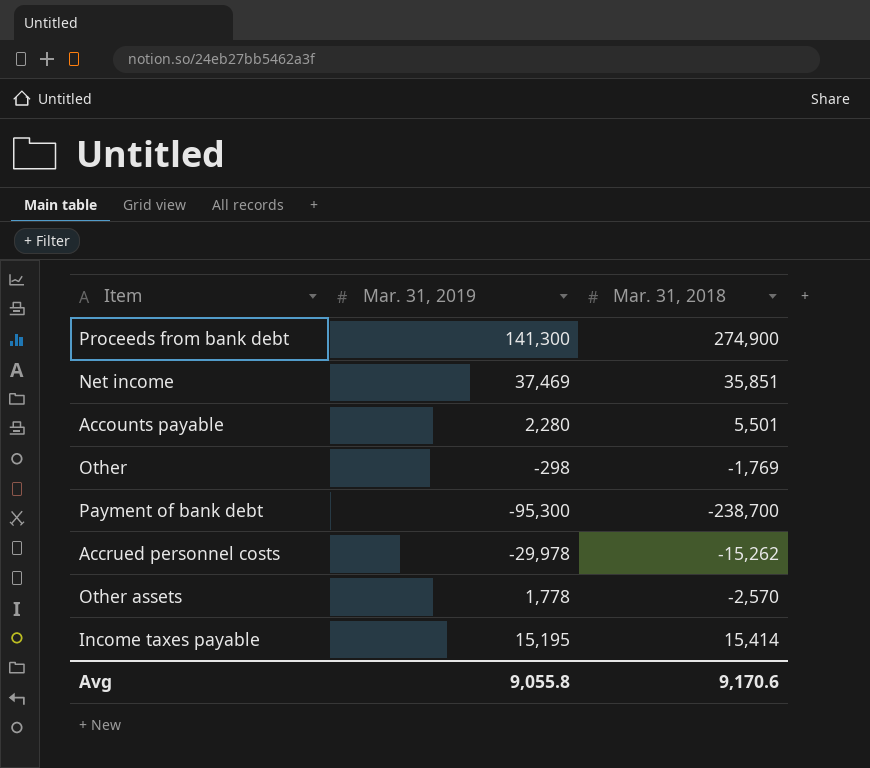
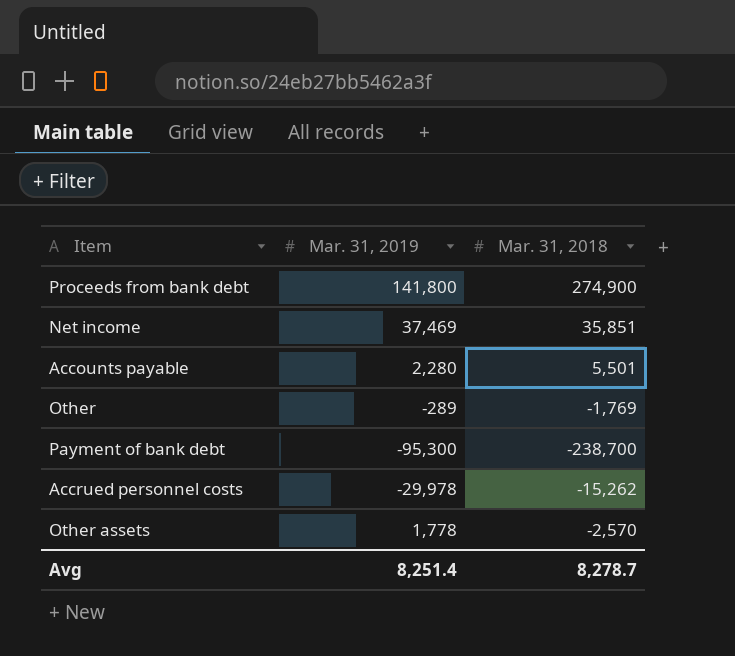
row Income taxes payable: 15,195 | 15,414 -> none
Proceeds from bank debt | Mar. 31, 2019: 141,300 -> 141,800
Other | Mar. 31, 2019: -298 -> -289
Avg | Mar. 31, 2019: 9,055.8 -> 8,251.4
Avg | Mar. 31, 2018: 9,170.6 -> 8,278.7

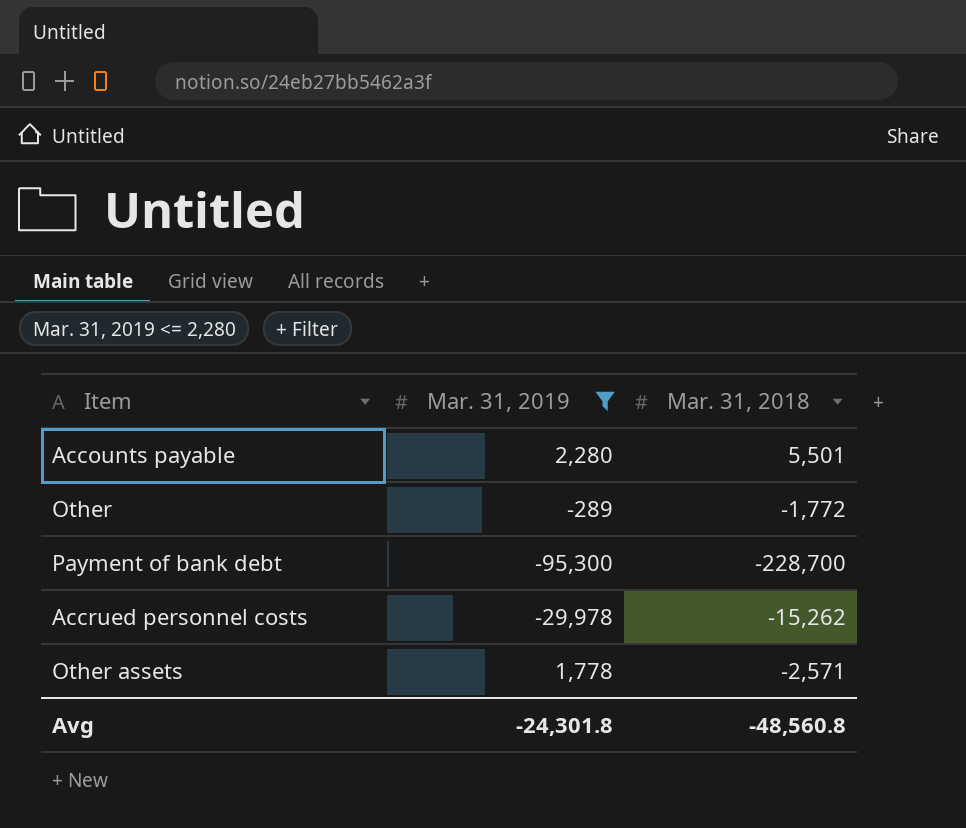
filter: none -> Mar. 31, 2019 <= 2,280
Other | Mar. 31, 2018: -1,769 -> -1,772
Payment of bank debt | Mar. 31, 2018: -238,700 -> -228,700
Other assets | Mar. 31, 2018: -2,570 -> -2,571
Avg | Mar. 31, 2019: 8,251.4 -> -24,301.8
Avg | Mar. 31, 2018: 8,278.7 -> -48,560.8

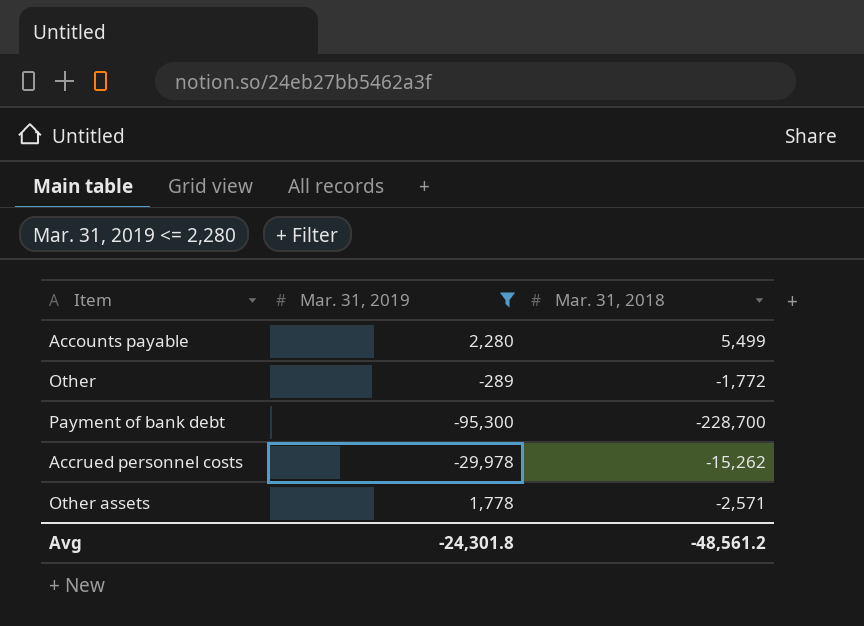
Accounts payable | Mar. 31, 2018: 5,501 -> 5,499
Avg | Mar. 31, 2018: -48,560.8 -> -48,561.2

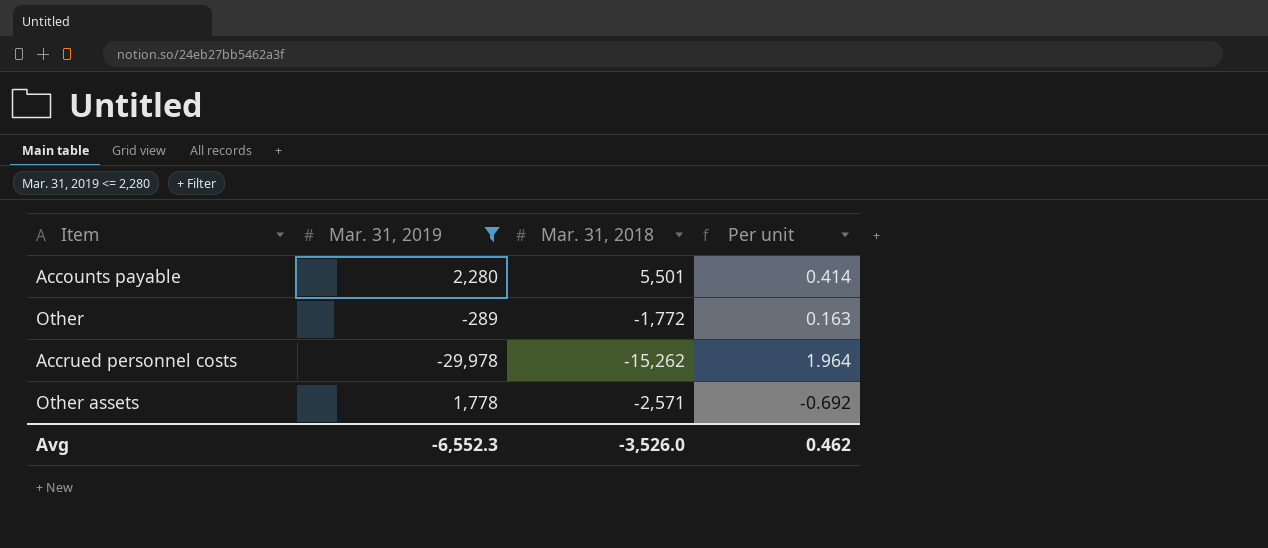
column Per unit | formula: none -> [Mar. 31, 2019] / [Mar. 31, 2018]
row Payment of bank debt: -95,300 | -228,700 -> none
Accounts payable | Mar. 31, 2018: 5,499 -> 5,501
Avg | Mar. 31, 2019: -24,301.8 -> -6,552.3
Avg | Mar. 31, 2018: -48,561.2 -> -3,526.0

